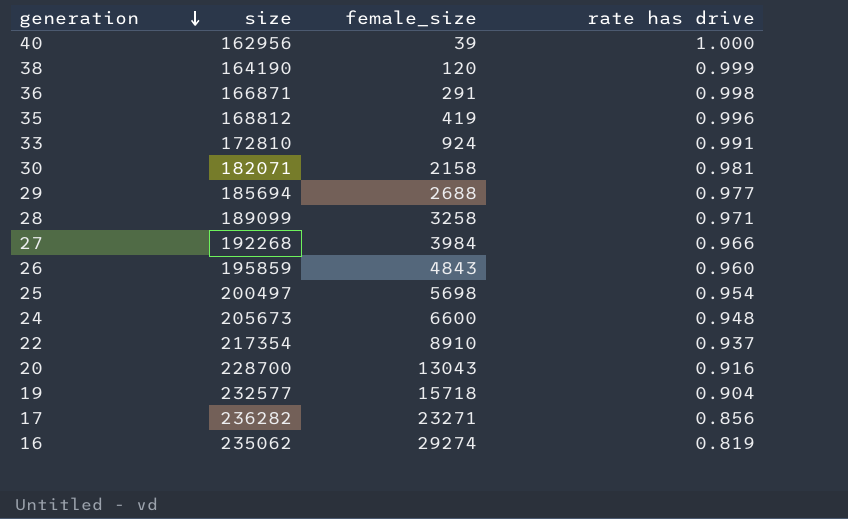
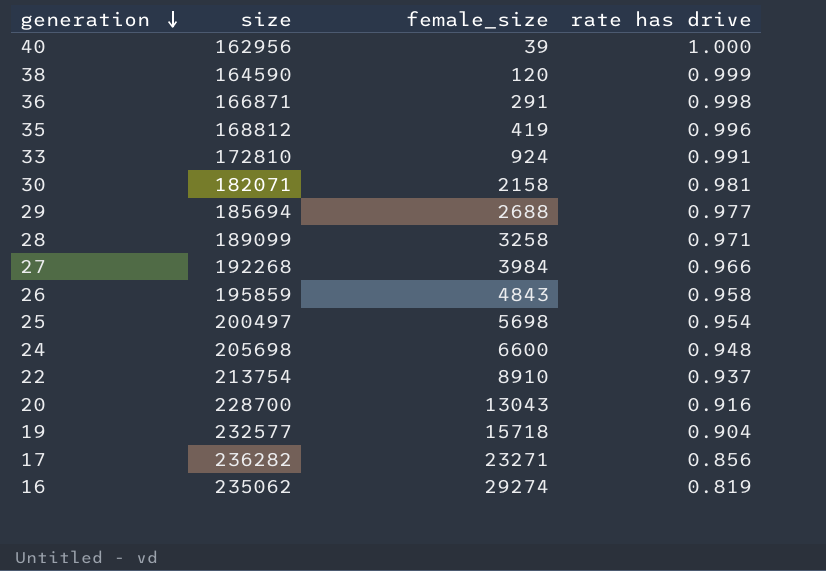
38 | size: 164190 -> 164590
26 | rate has drive: 0.960 -> 0.958
24 | size: 205673 -> 205698
22 | size: 217354 -> 213754

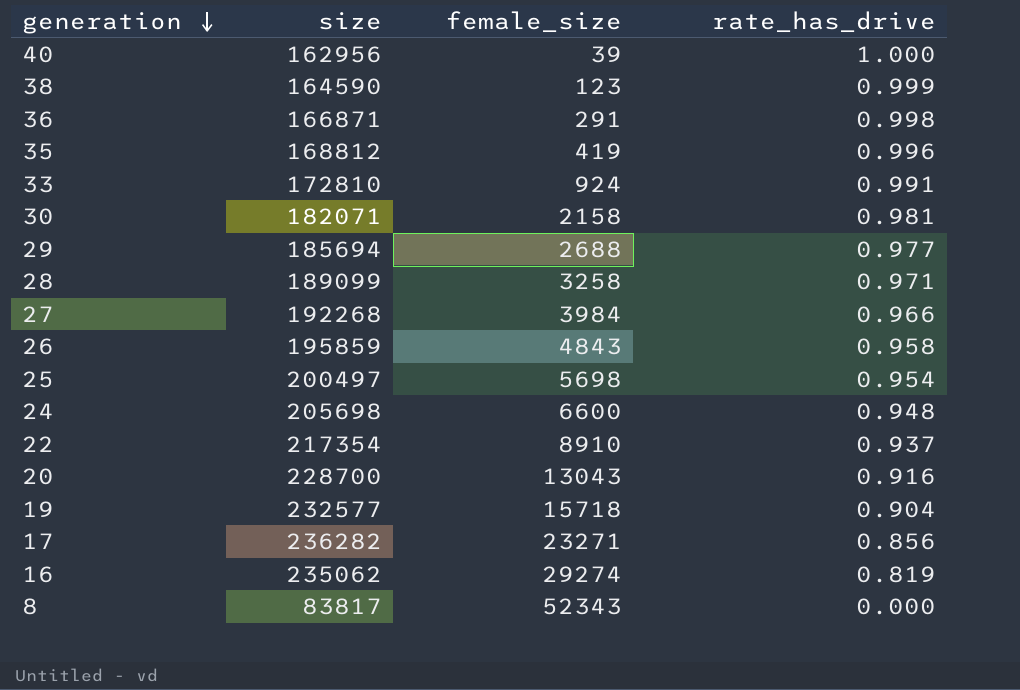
column name: rate has drive -> rate_has_drive
38 | female_size: 120 -> 123
22 | size: 213754 -> 217354
row 8: none -> 83817 | 52343 | 0.000

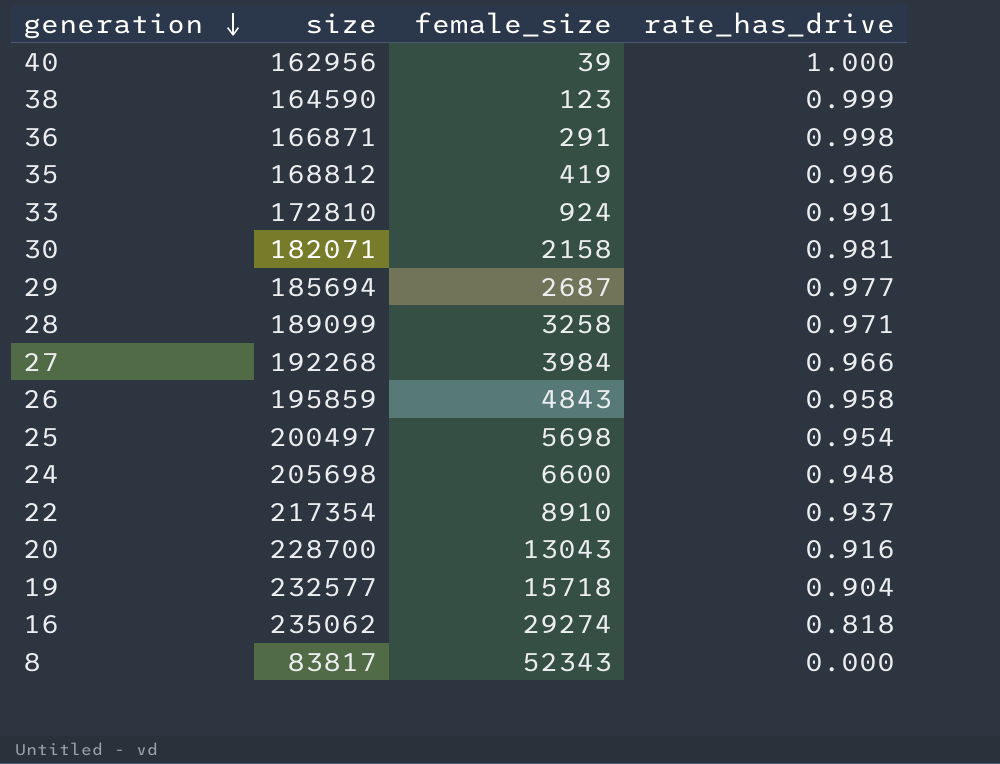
row 17: 236282 | 23271 | 0.856 -> none
29 | female_size: 2688 -> 2687
16 | rate_has_drive: 0.819 -> 0.818

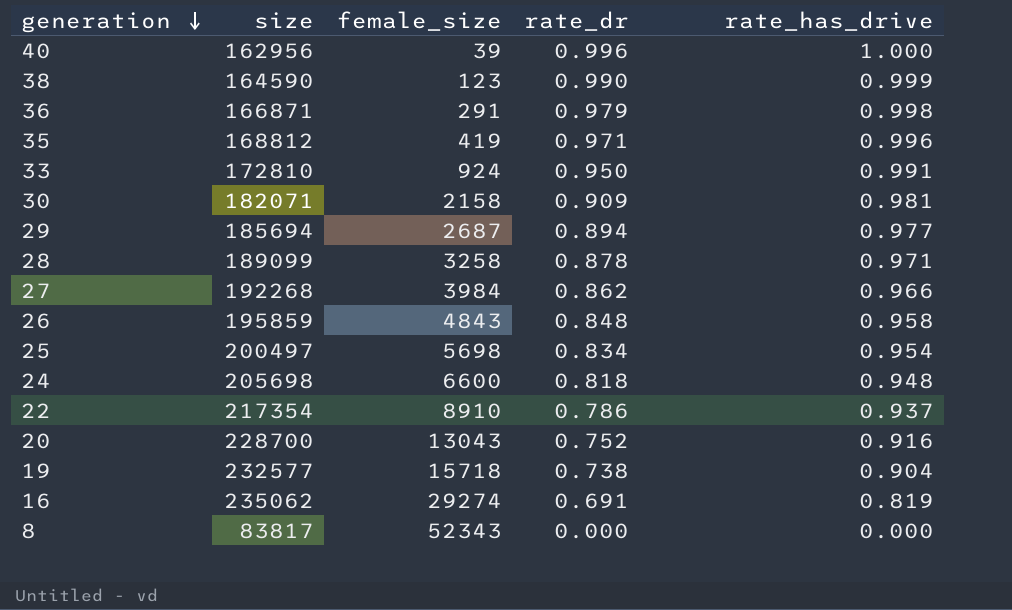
column rate_dr | position: none -> 4
16 | rate_has_drive: 0.818 -> 0.819

